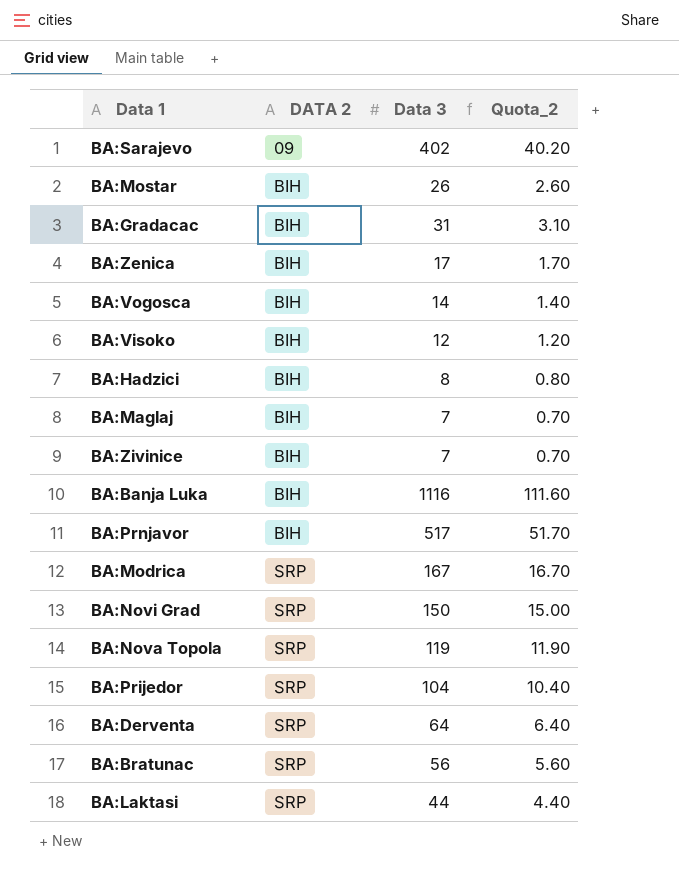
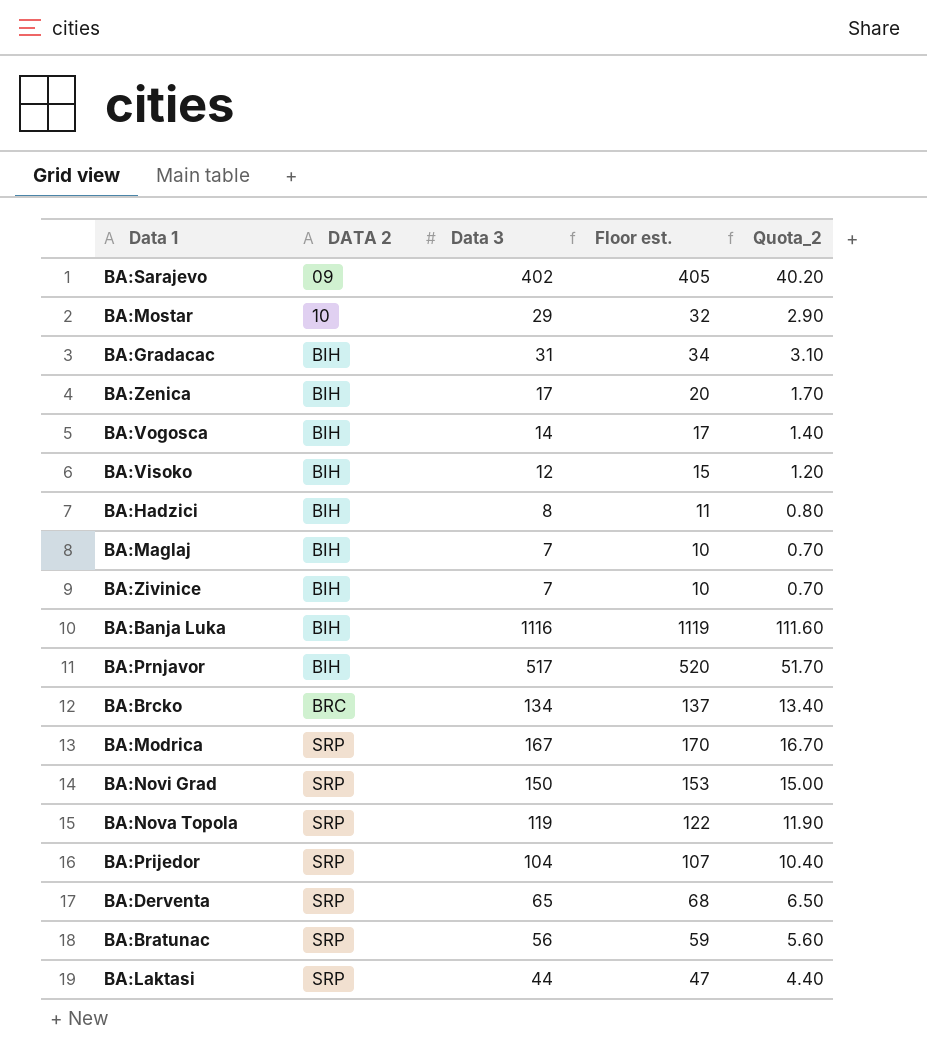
column Floor est. | formula: none -> [Data 3] + 3
BA:Mostar | DATA 2: BIH -> 10
BA:Mostar | Data 3: 26 -> 29
BA:Mostar | Quota_2: 2.60 -> 2.90
row BA:Brcko: none -> BRC | 134 | 137 | 13.40
BA:Derventa | Data 3: 64 -> 65
BA:Derventa | Quota_2: 6.40 -> 6.50

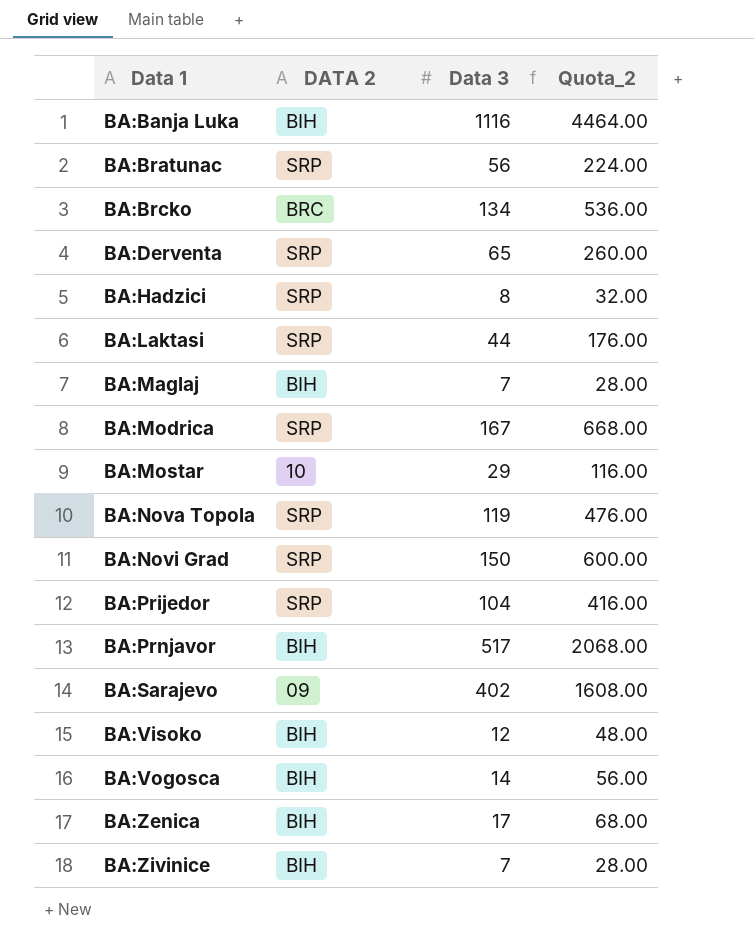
row order: DATA 2 ascending -> Data 1 ascending
column Floor est. | formula: [Data 3] + 3 -> none
column Quota_2 | formula: [Data 3] * 0.1 -> [Data 3] * 4
row BA:Gradacac: BIH | 31 | 34 | 3.10 -> none
BA:Hadzici | DATA 2: BIH -> SRP

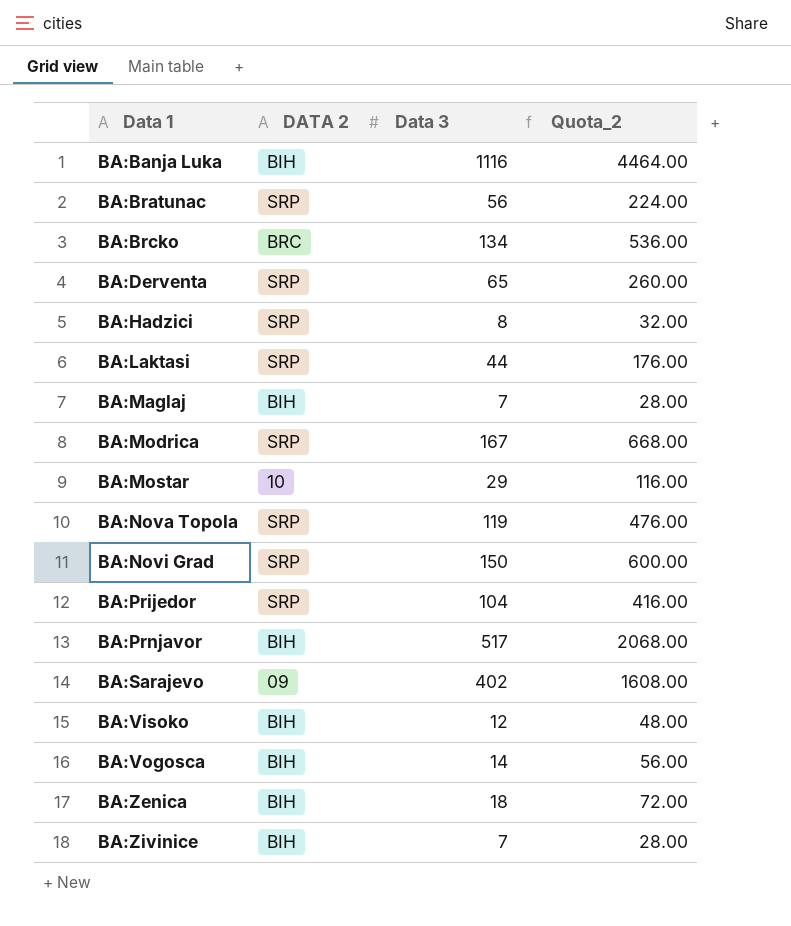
BA:Zenica | Data 3: 17 -> 18
BA:Zenica | Quota_2: 68.00 -> 72.00

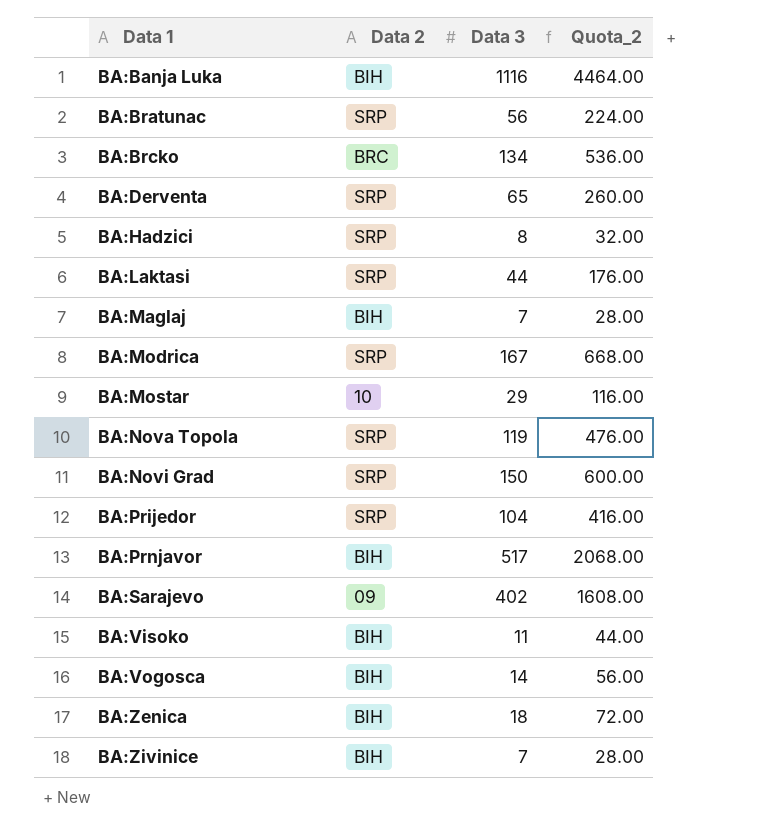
column name: DATA 2 -> Data 2
BA:Visoko | Data 3: 12 -> 11
BA:Visoko | Quota_2: 48.00 -> 44.00

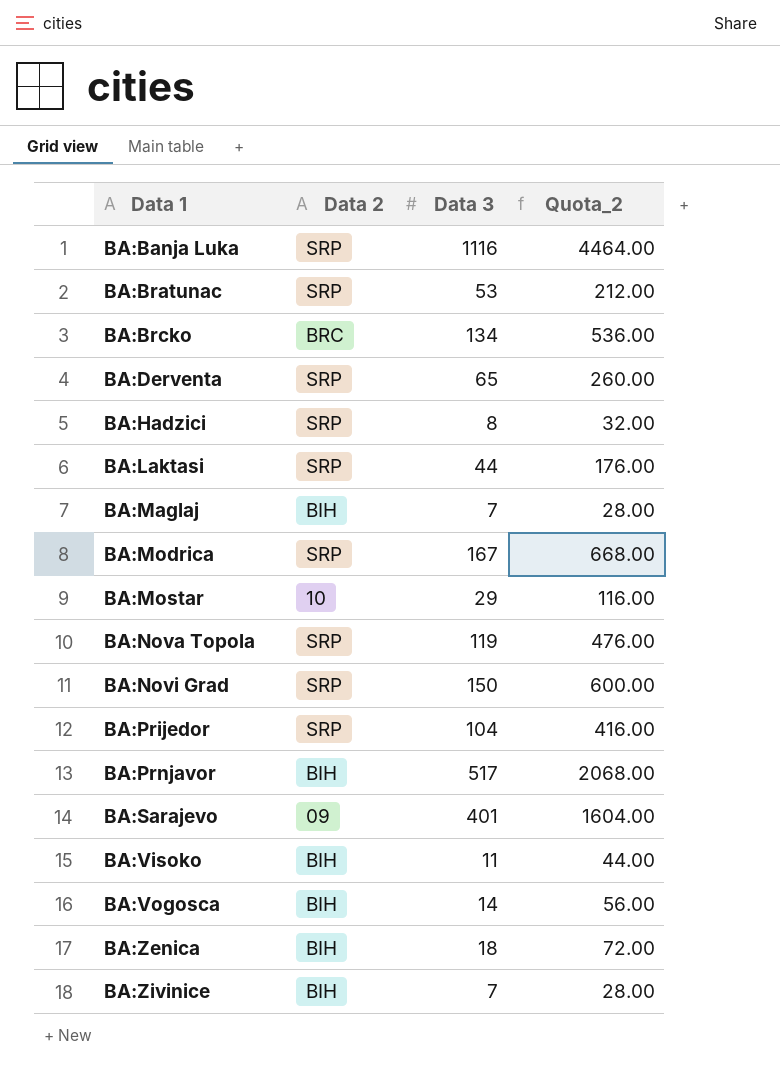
BA:Banja Luka | Data 2: BIH -> SRP
BA:Bratunac | Data 3: 56 -> 53
BA:Bratunac | Quota_2: 224.00 -> 212.00
BA:Sarajevo | Data 3: 402 -> 401
BA:Sarajevo | Quota_2: 1608.00 -> 1604.00

